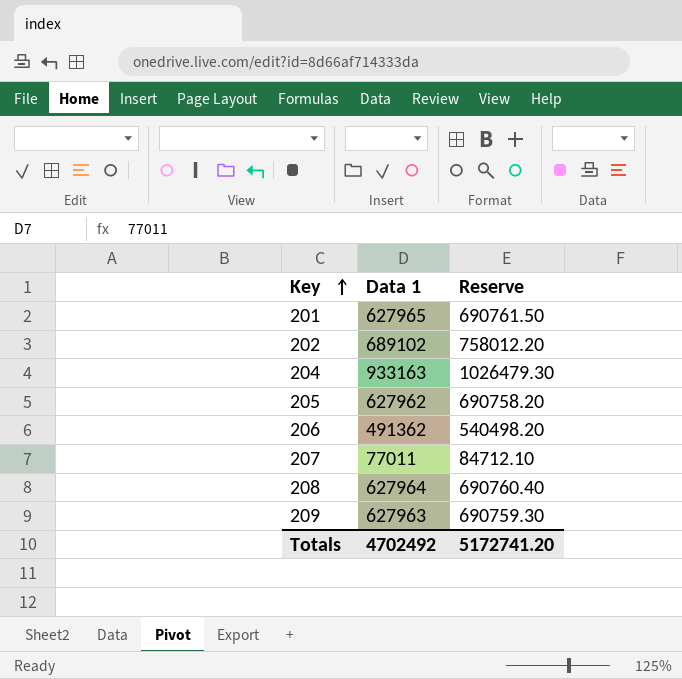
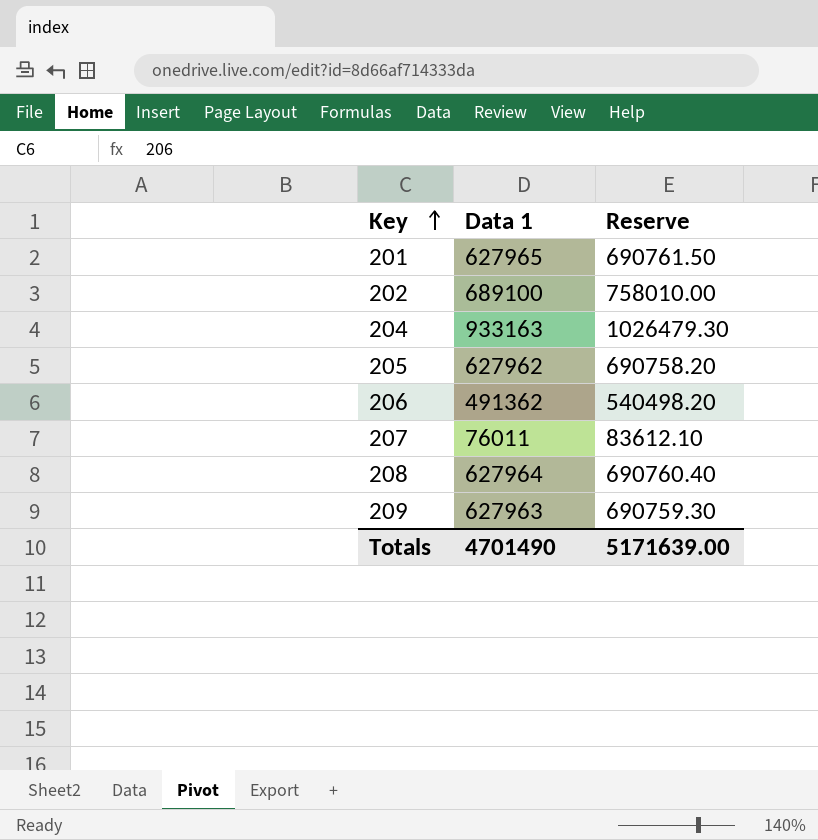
202 | Data 1: 689102 -> 689100
202 | Reserve: 758012.20 -> 758010.00
207 | Data 1: 77011 -> 76011
207 | Reserve: 84712.10 -> 83612.10
Totals | Data 1: 4702492 -> 4701490
Totals | Reserve: 5172741.20 -> 5171639.00

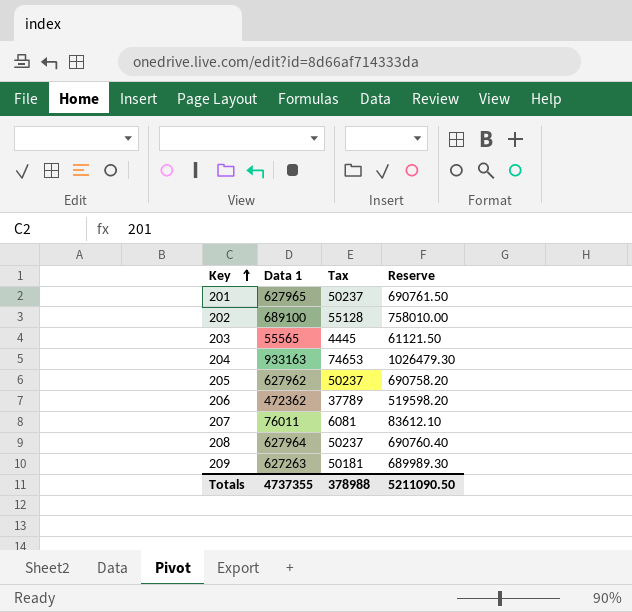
column Tax | formula: none -> [Data 1] * 0.08
row 203: none -> 55565 | 4445 | 61121.50
206 | Data 1: 491362 -> 472362
206 | Reserve: 540498.20 -> 519598.20
209 | Data 1: 627963 -> 627263
209 | Reserve: 690759.30 -> 689989.30
Totals | Data 1: 4701490 -> 4737355
Totals | Reserve: 5171639.00 -> 5211090.50

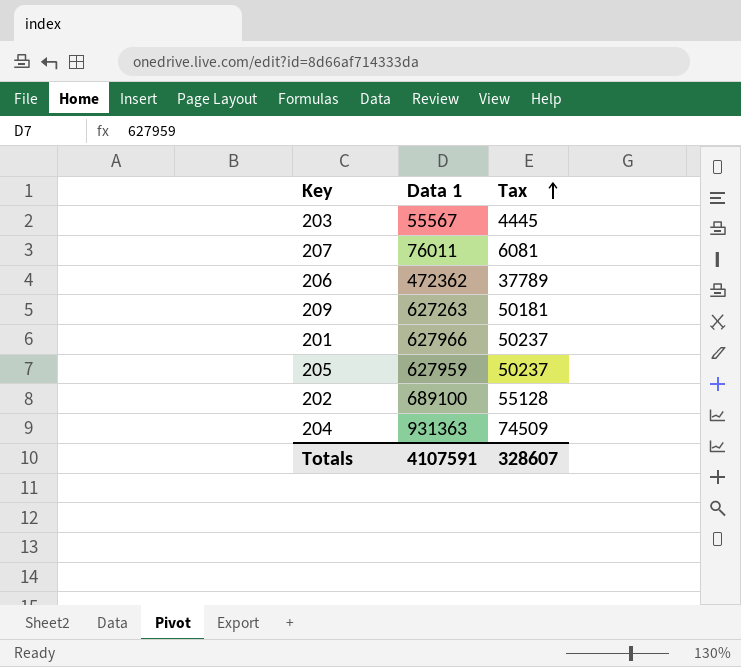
row order: Key ascending -> Tax ascending
column Reserve | formula: [Data 1] * 1.1 -> none
row 208: 627964 | 50237 | 690760.40 -> none
203 | Data 1: 55565 -> 55567
201 | Data 1: 627965 -> 627966
205 | Data 1: 627962 -> 627959
204 | Data 1: 933163 -> 931363
204 | Tax: 74653 -> 74509
Totals | Data 1: 4737355 -> 4107591
Totals | Tax: 378988 -> 328607

